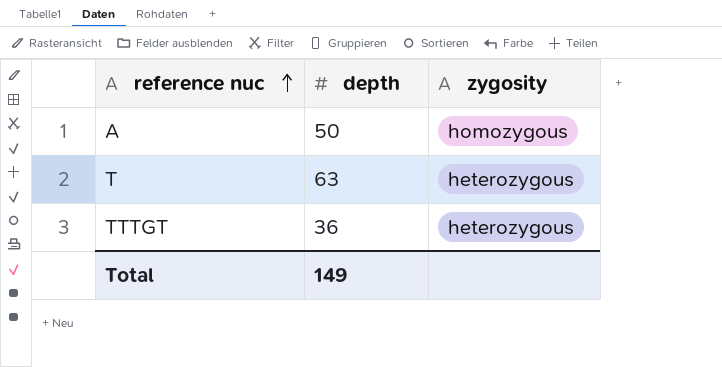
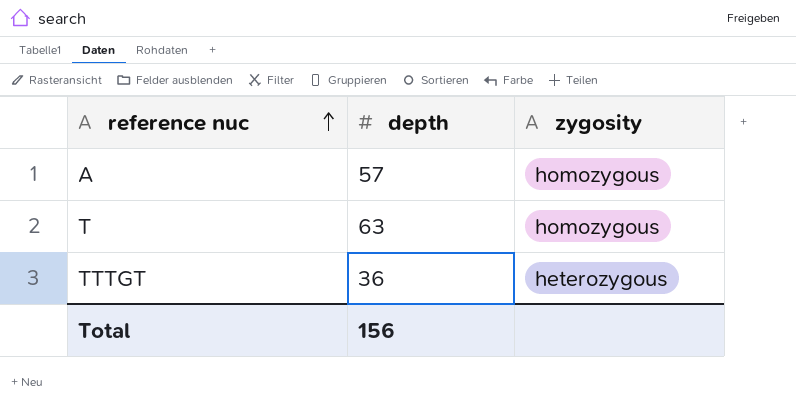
A | depth: 50 -> 57
T | zygosity: heterozygous -> homozygous
Total | depth: 149 -> 156

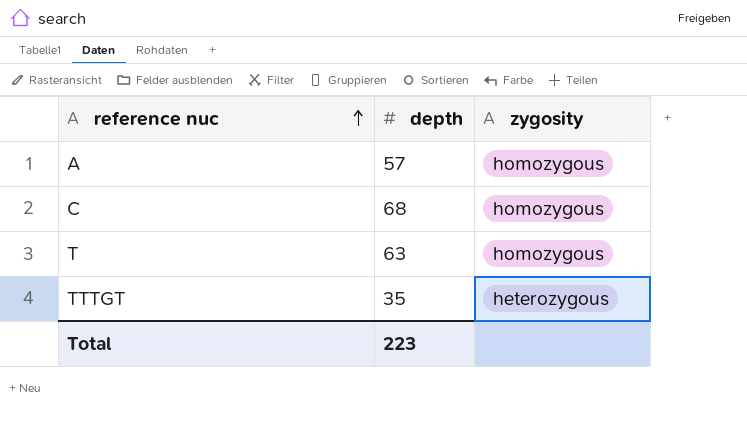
row C: none -> 68 | homozygous
TTTGT | depth: 36 -> 35
Total | depth: 156 -> 223

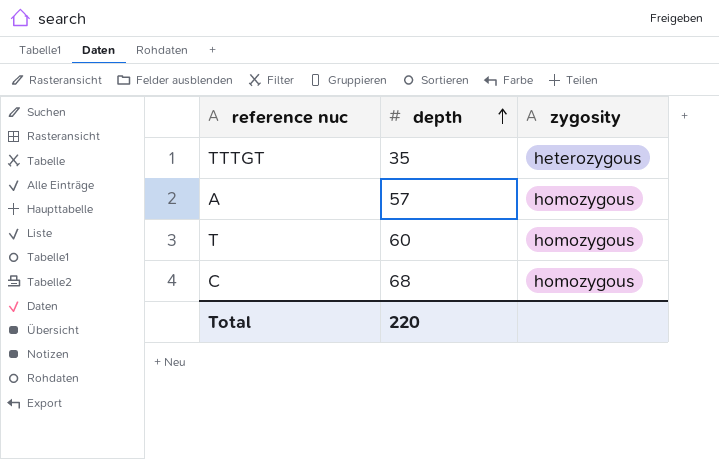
row order: reference nuc ascending -> depth ascending
T | depth: 63 -> 60
Total | depth: 223 -> 220

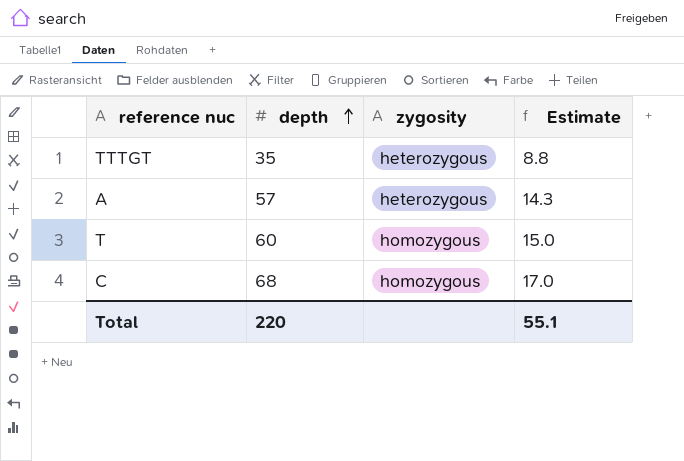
column Estimate | formula: none -> [depth] * 0.25
A | zygosity: homozygous -> heterozygous

